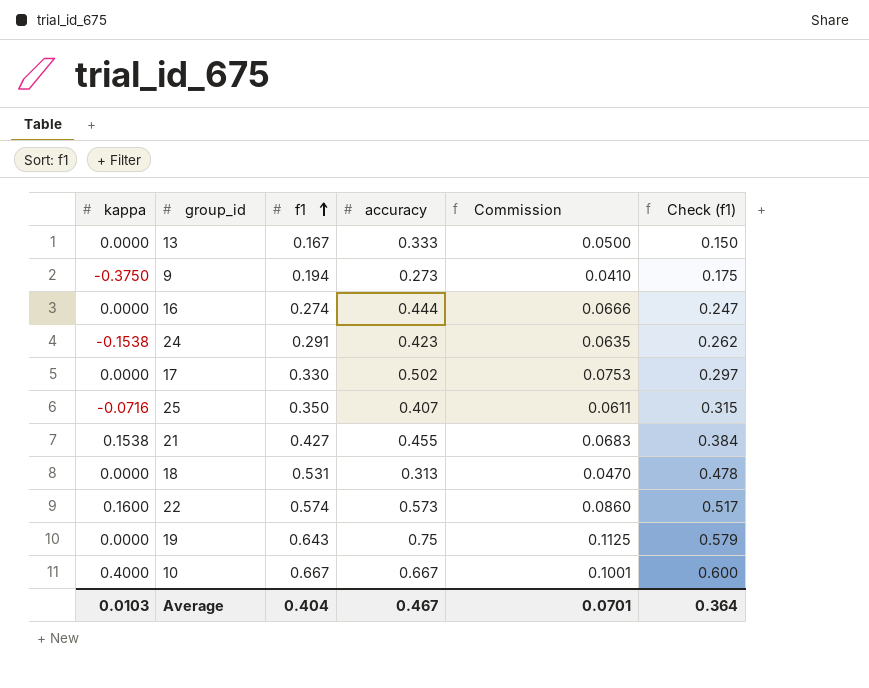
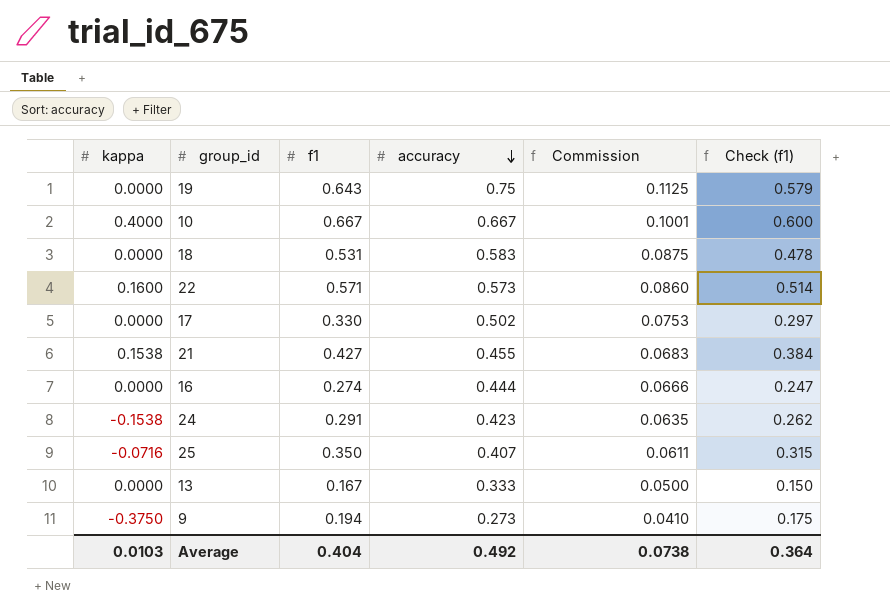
row order: f1 ascending -> accuracy descending
18 | accuracy: 0.313 -> 0.583
18 | Commission: 0.0470 -> 0.0875
22 | f1: 0.574 -> 0.571
22 | Check (f1): 0.517 -> 0.514
Average | accuracy: 0.467 -> 0.492
Average | Commission: 0.0701 -> 0.0738

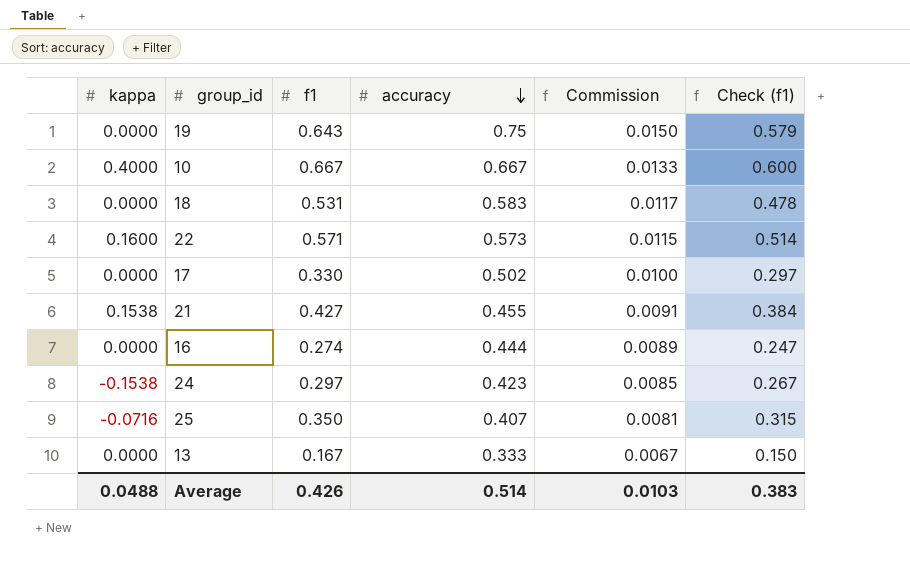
column Commission | formula: [accuracy] * 0.15 -> [accuracy] * 0.02
row 9: -0.3750 | 0.194 | 0.273 | 0.0410 | 0.175 -> none
24 | f1: 0.291 -> 0.297
24 | Check (f1): 0.262 -> 0.267
Average | kappa: 0.0103 -> 0.0488
Average | f1: 0.404 -> 0.426
Average | accuracy: 0.492 -> 0.514
Average | Commission: 0.0738 -> 0.0103
Average | Check (f1): 0.364 -> 0.383

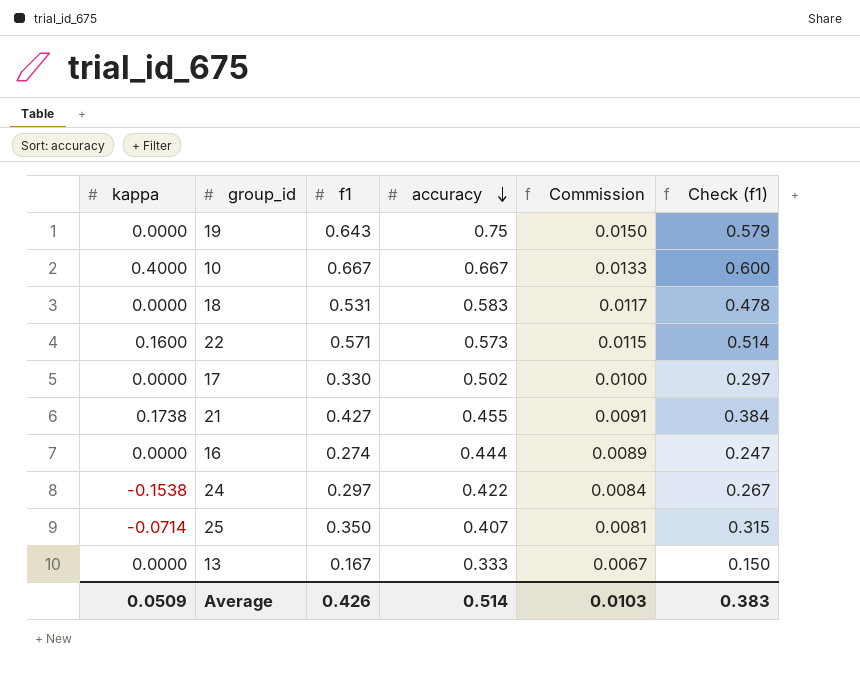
21 | kappa: 0.1538 -> 0.1738
24 | accuracy: 0.423 -> 0.422
24 | Commission: 0.0085 -> 0.0084
25 | kappa: -0.0716 -> -0.0714
Average | kappa: 0.0488 -> 0.0509

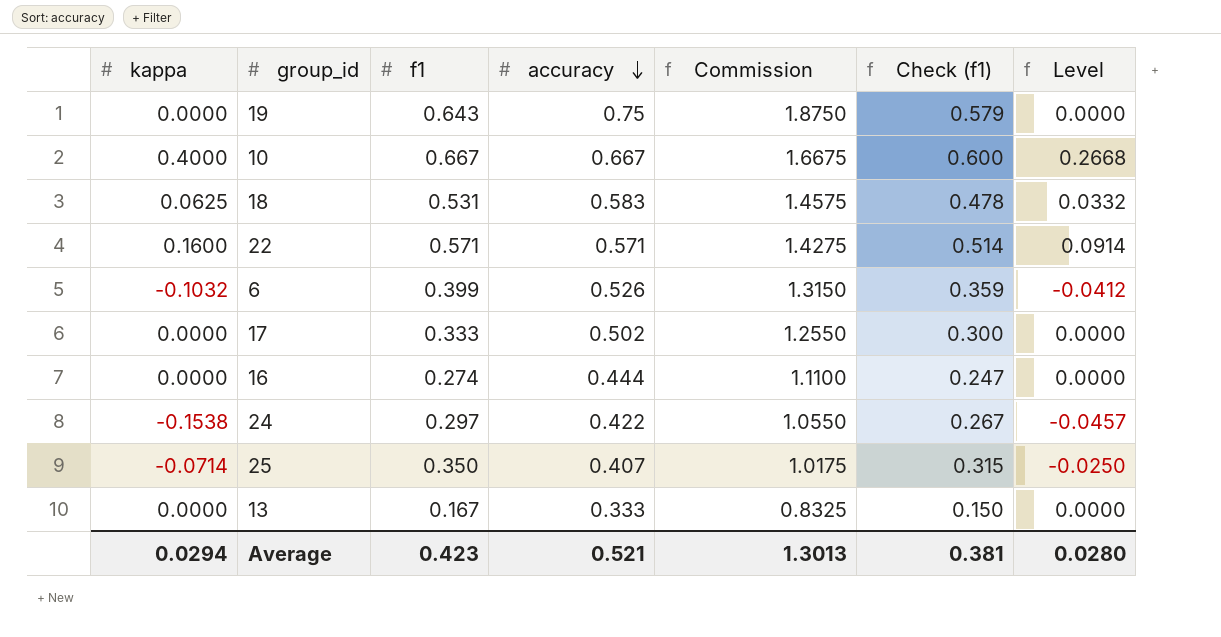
column Commission | formula: [accuracy] * 0.02 -> [accuracy] * 2.5
column Level | formula: none -> [kappa] * [f1]
row 21: 0.1738 | 0.427 | 0.455 | 0.0091 | 0.384 -> none
18 | kappa: 0.0000 -> 0.0625
22 | accuracy: 0.573 -> 0.571
row 6: none -> -0.1032 | 0.399 | 0.526 | 1.3150 | 0.359 | -0.0412
17 | f1: 0.330 -> 0.333
17 | Check (f1): 0.297 -> 0.300
Average | kappa: 0.0509 -> 0.0294
Average | f1: 0.426 -> 0.423
Average | accuracy: 0.514 -> 0.521
Average | Commission: 0.0103 -> 1.3013
Average | Check (f1): 0.383 -> 0.381

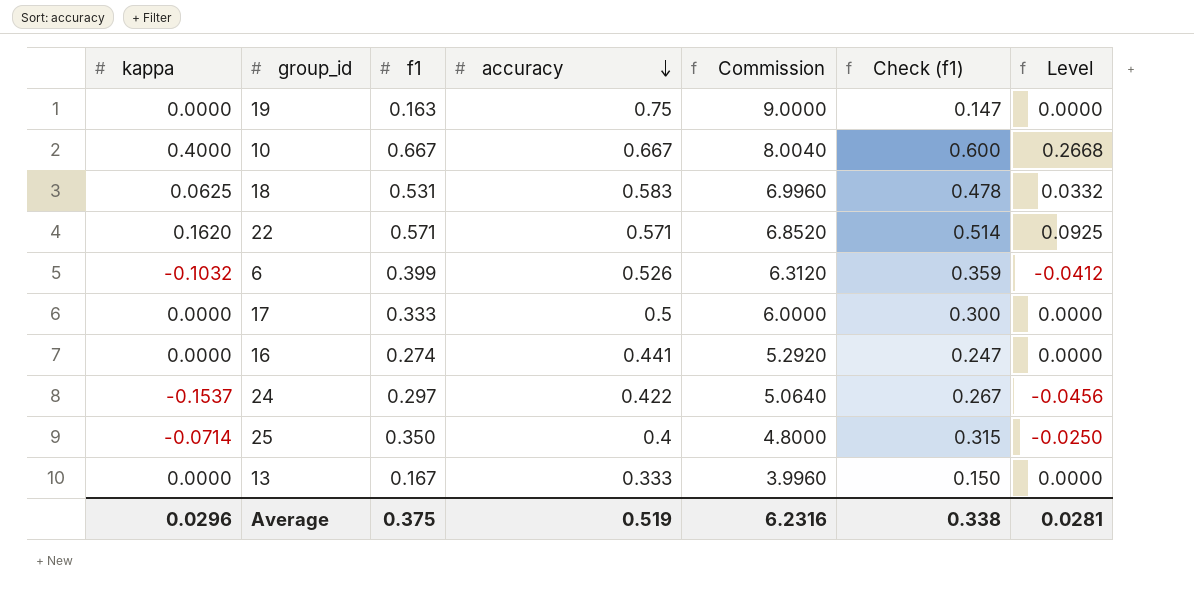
column Commission | formula: [accuracy] * 2.5 -> [accuracy] * 12
19 | f1: 0.643 -> 0.163
19 | Check (f1): 0.579 -> 0.147
22 | kappa: 0.1600 -> 0.1620
22 | Level: 0.0914 -> 0.0925
17 | accuracy: 0.502 -> 0.5
16 | accuracy: 0.444 -> 0.441
24 | kappa: -0.1538 -> -0.1537
24 | Level: -0.0457 -> -0.0456
25 | accuracy: 0.407 -> 0.4
Average | kappa: 0.0294 -> 0.0296
Average | f1: 0.423 -> 0.375
Average | accuracy: 0.521 -> 0.519
Average | Commission: 1.3013 -> 6.2316
Average | Check (f1): 0.381 -> 0.338
Average | Level: 0.0280 -> 0.0281

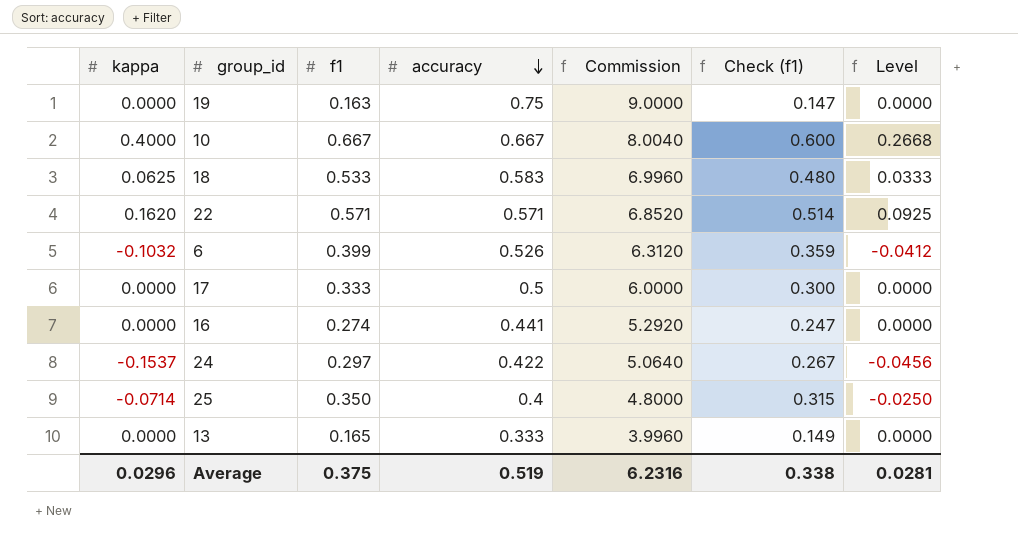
18 | f1: 0.531 -> 0.533
18 | Check (f1): 0.478 -> 0.480
18 | Level: 0.0332 -> 0.0333
13 | f1: 0.167 -> 0.165
13 | Check (f1): 0.150 -> 0.149

